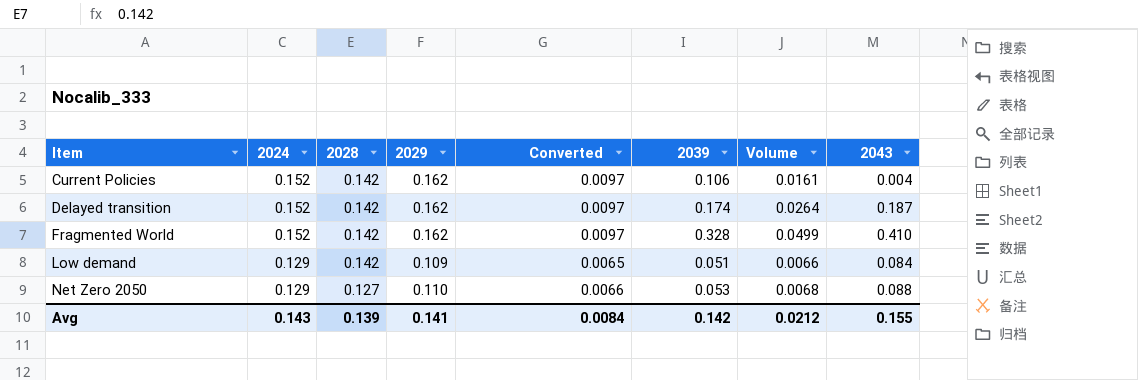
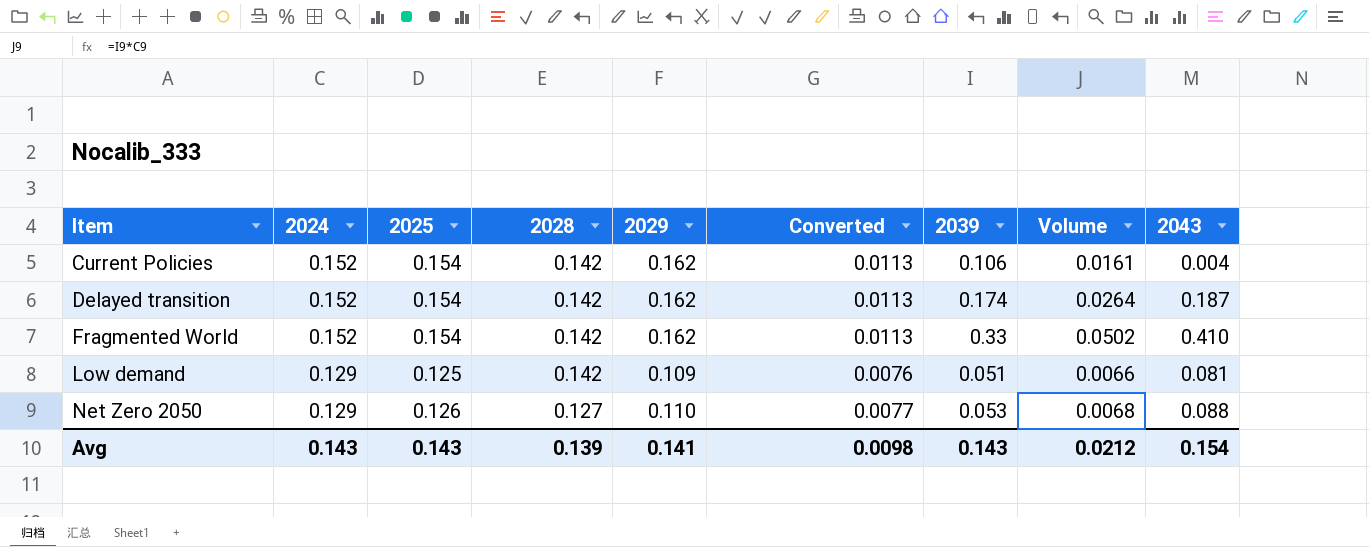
column 2025 | position: none -> 3
column Converted | formula: [2029] * 0.06 -> [2029] * 0.07
Fragmented World | 2039: 0.328 -> 0.33
Fragmented World | Volume: 0.0499 -> 0.0502
Low demand | 2043: 0.084 -> 0.081
Avg | Converted: 0.0084 -> 0.0098
Avg | 2039: 0.142 -> 0.143
Avg | 2043: 0.155 -> 0.154

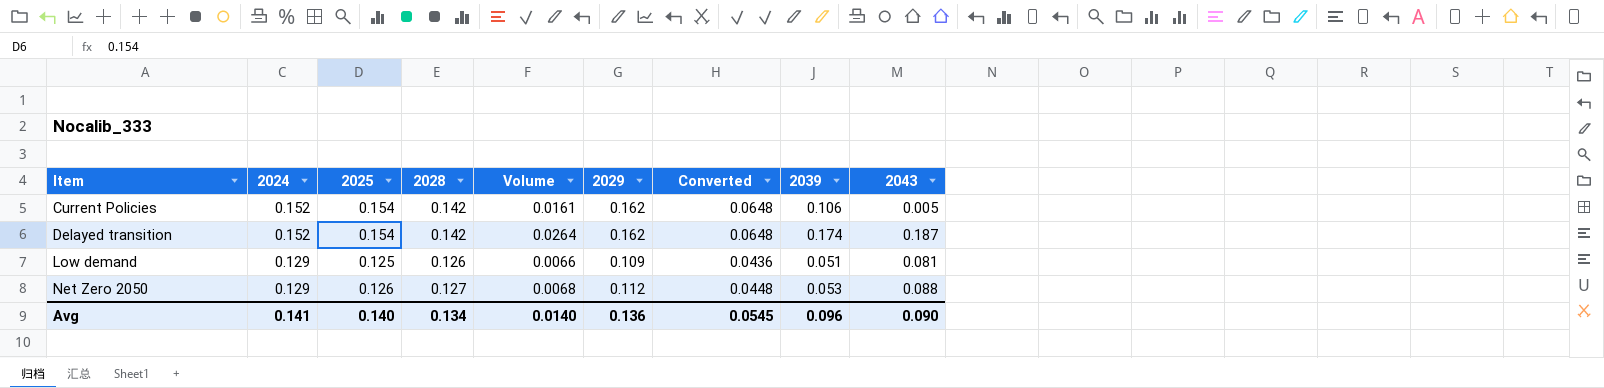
column Volume | position: 8 -> 5
column Converted | formula: [2029] * 0.07 -> [2029] * 0.4
row Fragmented World: 0.152 | 0.154 | 0.142 | 0.162 | 0.0113 | 0.33 | 0.0502 | 0.410 -> none
Current Policies | 2043: 0.004 -> 0.005
Low demand | 2028: 0.142 -> 0.126
Net Zero 2050 | 2029: 0.110 -> 0.112
Avg | 2024: 0.143 -> 0.141
Avg | 2025: 0.143 -> 0.140
Avg | 2028: 0.139 -> 0.134
Avg | Volume: 0.0212 -> 0.0140
Avg | 2029: 0.141 -> 0.136
Avg | Converted: 0.0098 -> 0.0545
Avg | 2039: 0.143 -> 0.096
Avg | 2043: 0.154 -> 0.090

